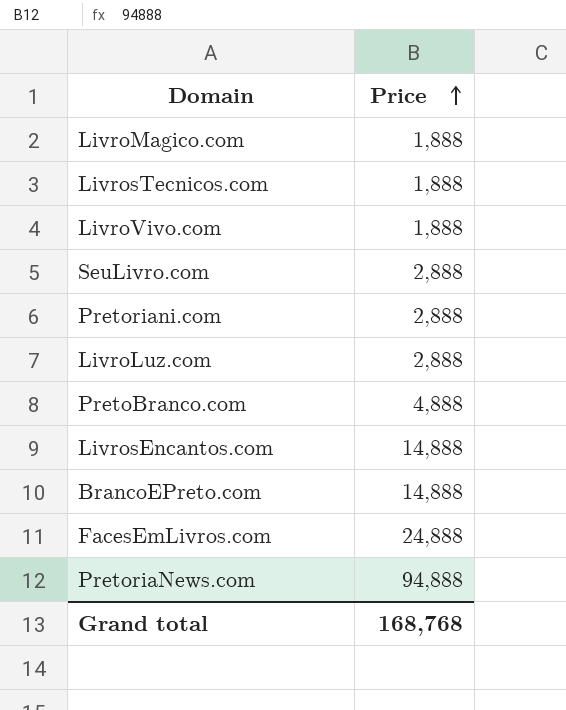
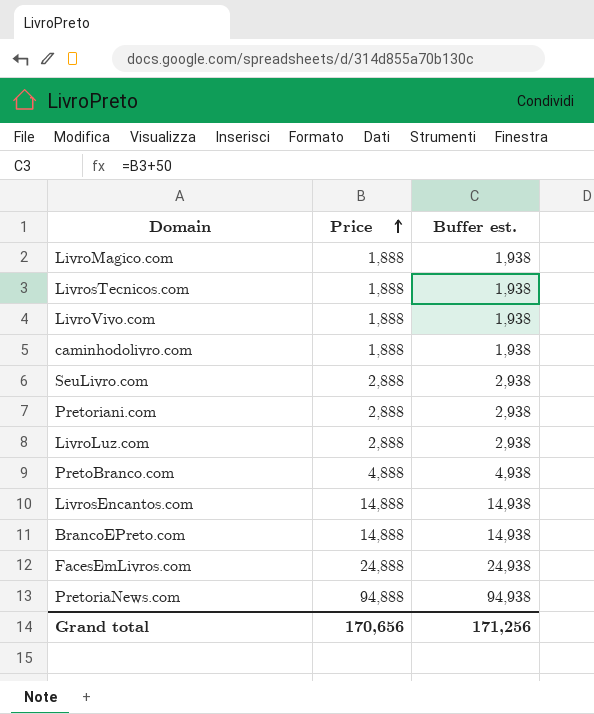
column Buffer est. | formula: none -> [Price] + 50
row caminhodolivro.com: none -> 1,888 | 1,938
Grand total | Price: 168,768 -> 170,656

